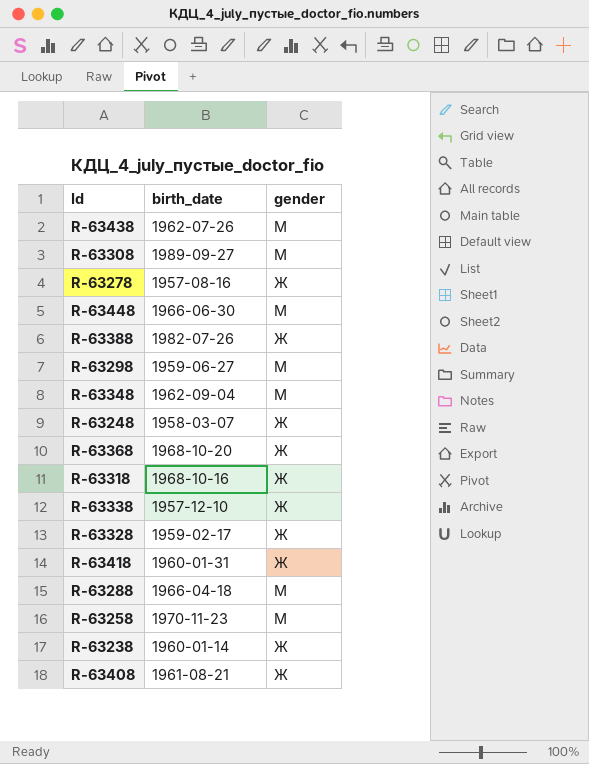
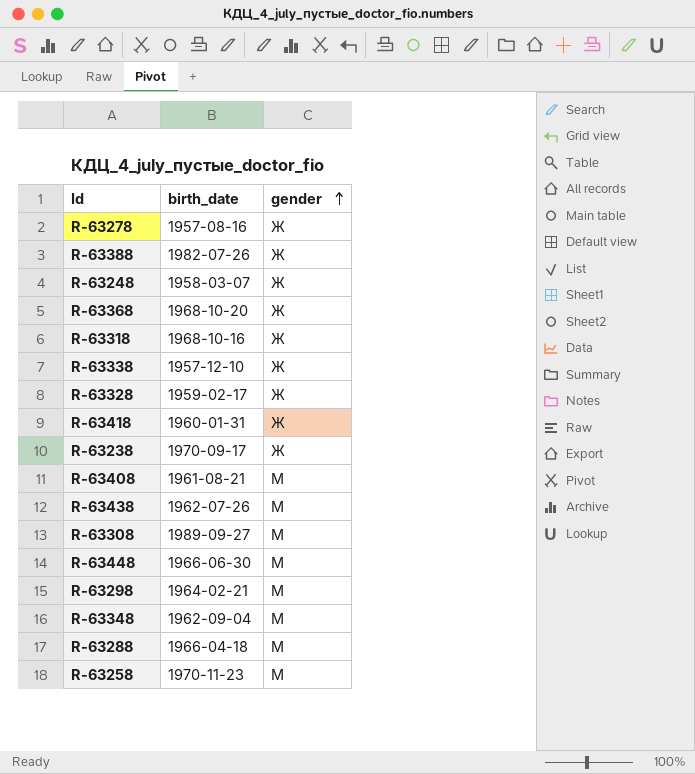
row order: none -> gender ascending
R-63238 | birth_date: 1960-01-14 -> 1970-09-17
R-63408 | gender: Ж -> М
R-63298 | birth_date: 1959-06-27 -> 1964-02-21

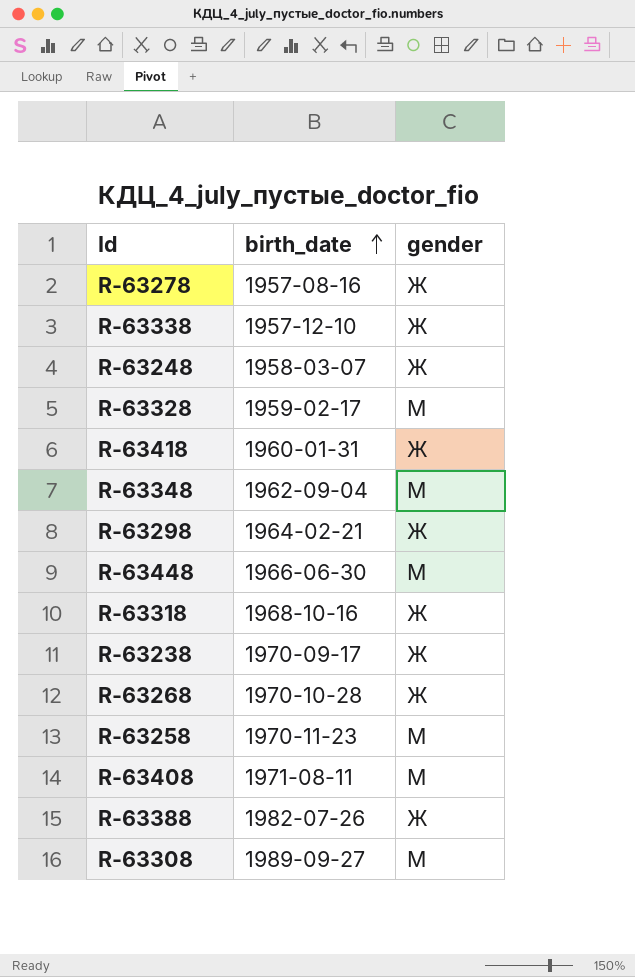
row order: gender ascending -> birth_date ascending
row R-63368: 1968-10-20 | Ж -> none
row R-63438: 1962-07-26 | М -> none
row R-63288: 1966-04-18 | М -> none
R-63328 | gender: Ж -> М
R-63298 | gender: М -> Ж
row R-63268: none -> 1970-10-28 | Ж
R-63408 | birth_date: 1961-08-21 -> 1971-08-11

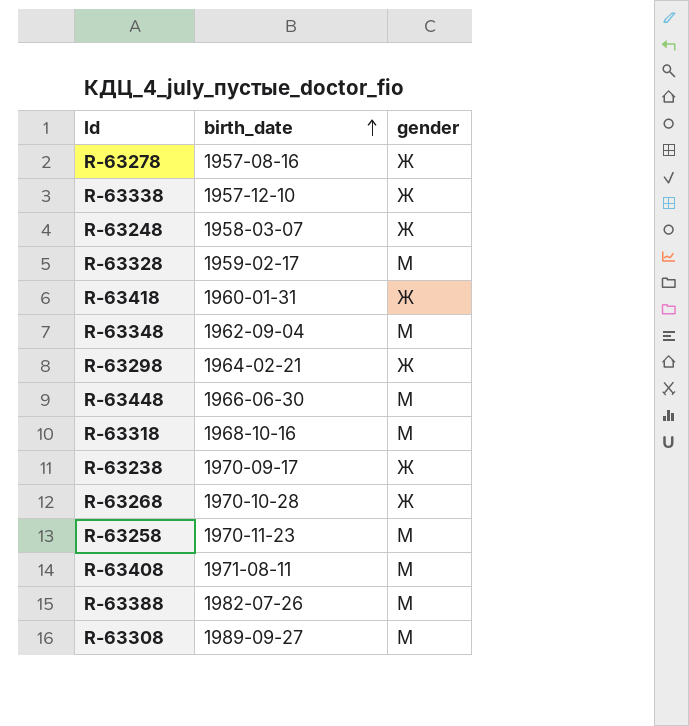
R-63318 | gender: Ж -> М
R-63388 | gender: Ж -> М

